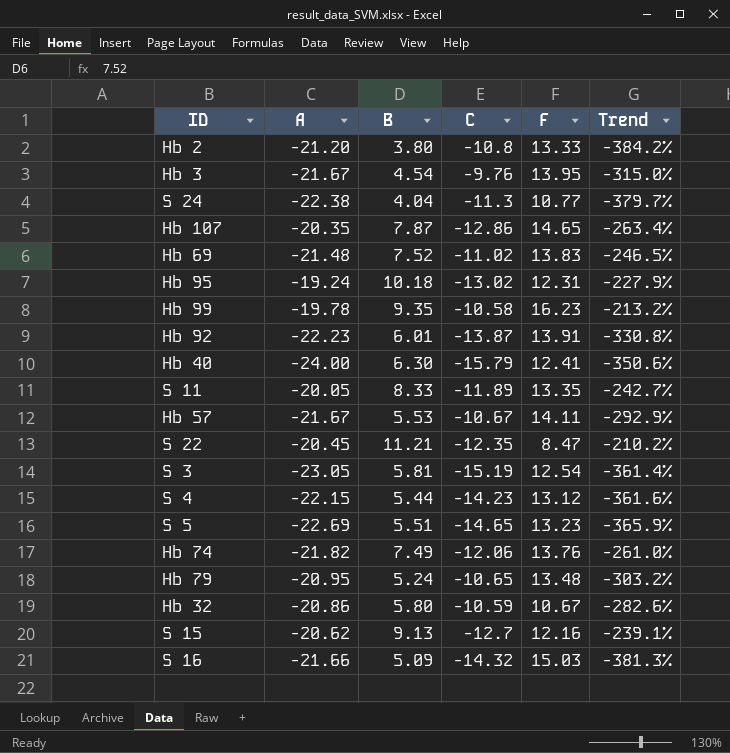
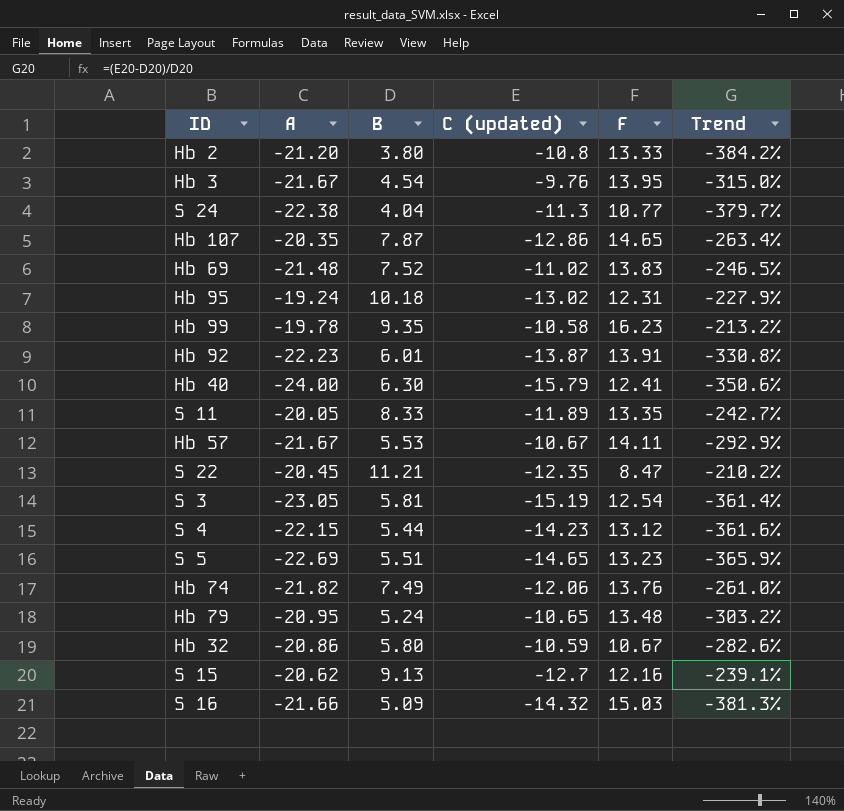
column name: C -> C (updated)

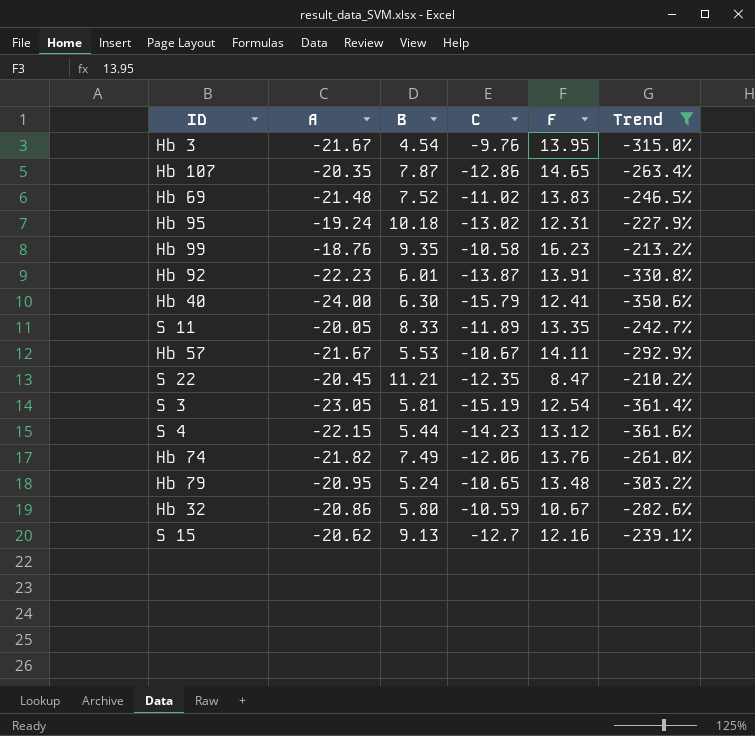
filter: none -> Trend >= -361.6%
column name: C (updated) -> C
Hb 99 | A: -19.78 -> -18.76

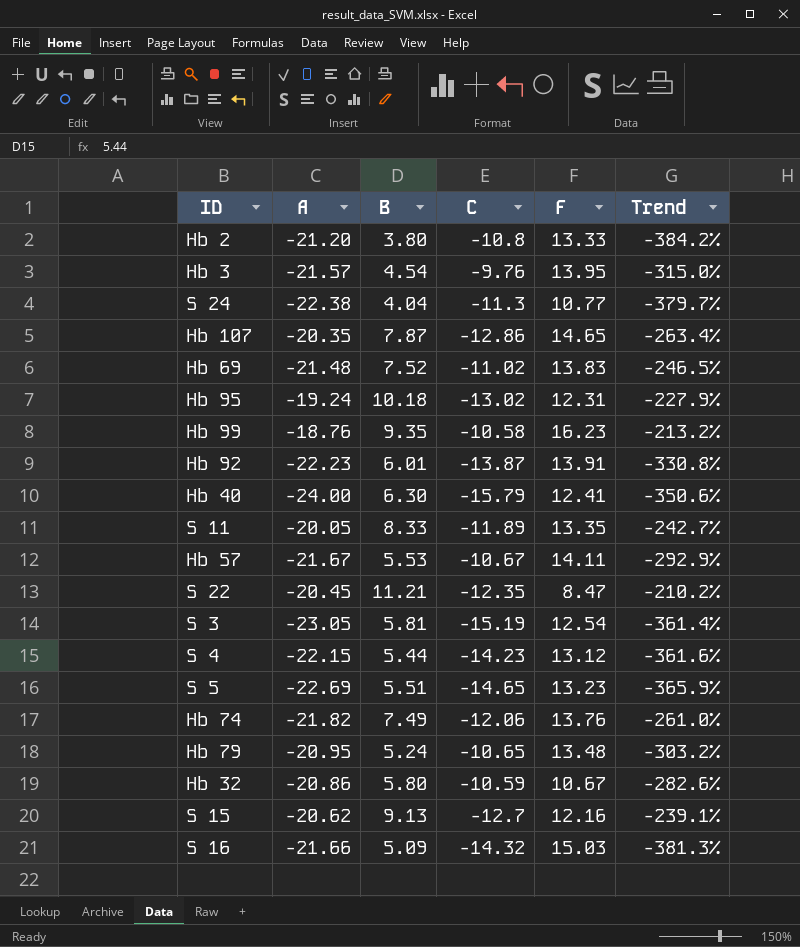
filter: Trend >= -361.6% -> none
Hb 3 | A: -21.67 -> -21.57

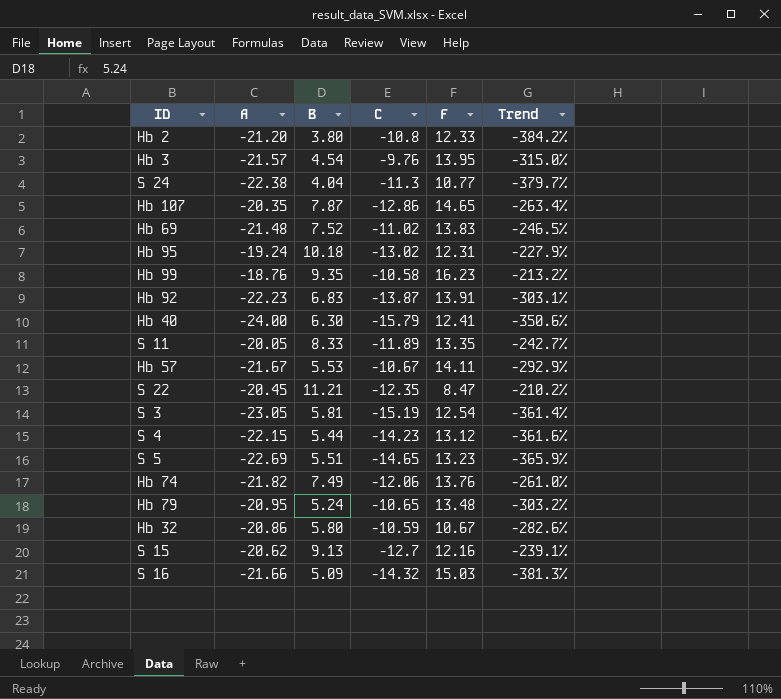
Hb 2 | F: 13.33 -> 12.33
Hb 92 | B: 6.01 -> 6.83
Hb 92 | Trend: -330.8% -> -303.1%

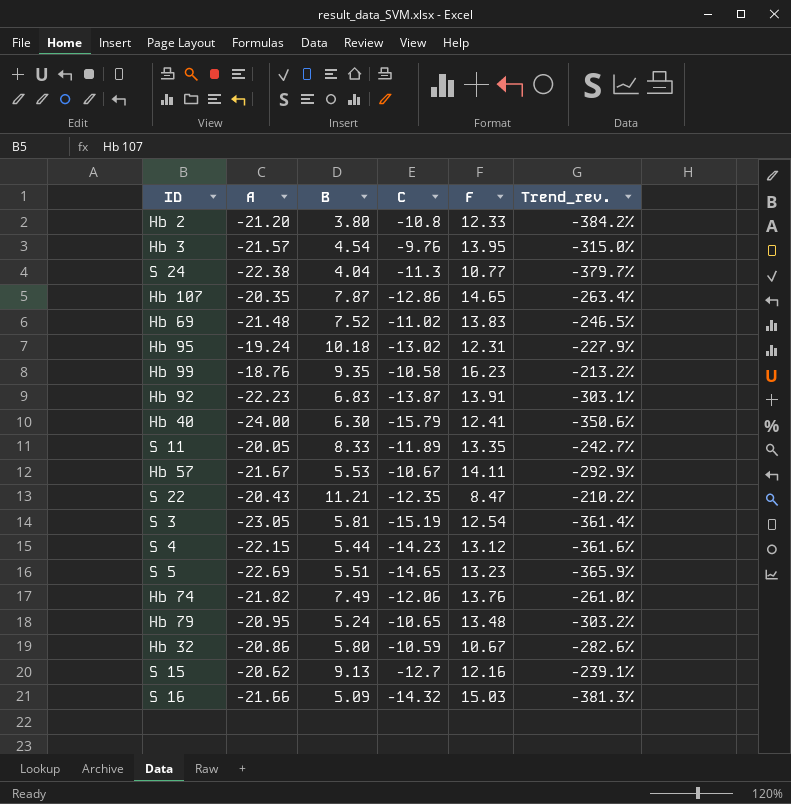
column name: Trend -> Trend_rev.
S 22 | A: -20.45 -> -20.43

